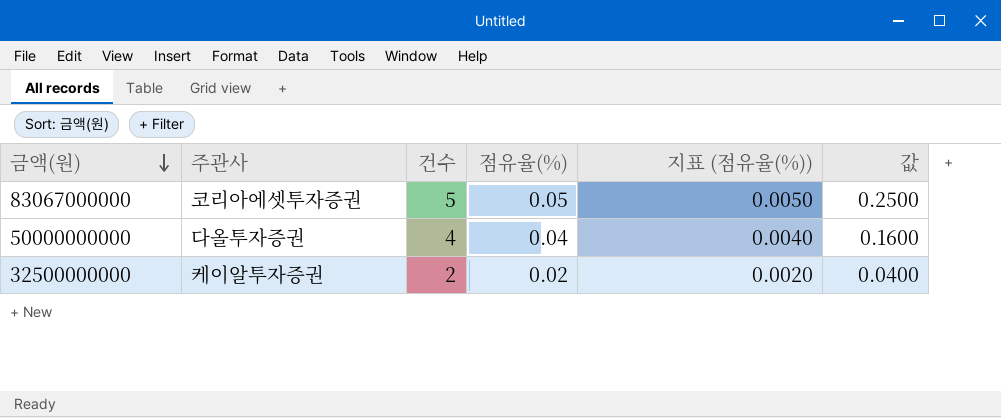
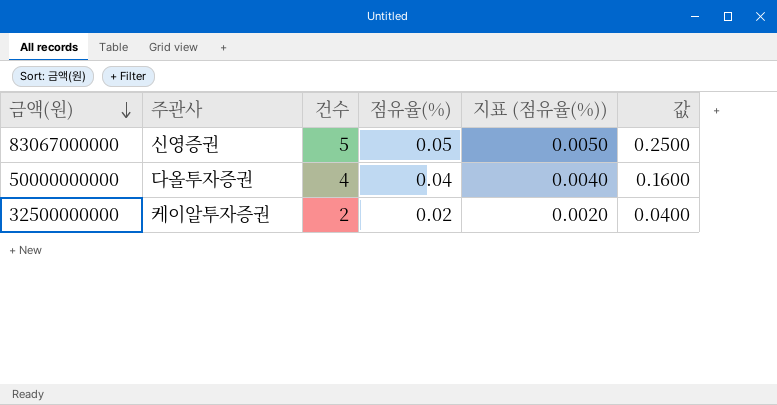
83067000000 | 주관사: 코리아에셋투자증권 -> 신영증권

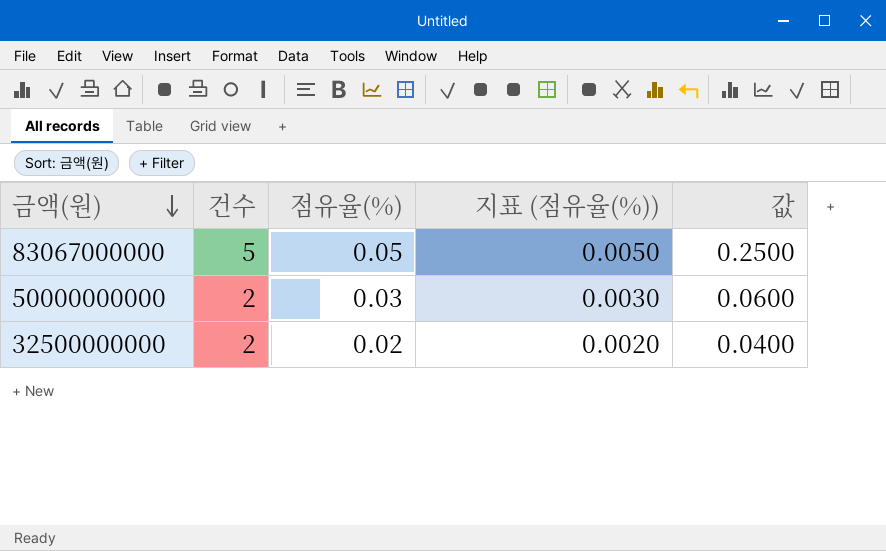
column 주관사 | position: 2 -> none
50000000000 | 건수: 4 -> 2
50000000000 | 점유율(%): 0.04 -> 0.03
50000000000 | 지표 (점유율(%)): 0.0040 -> 0.0030
50000000000 | 값: 0.1600 -> 0.0600

